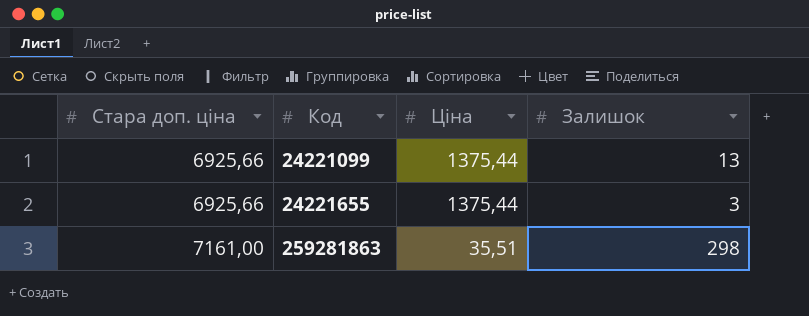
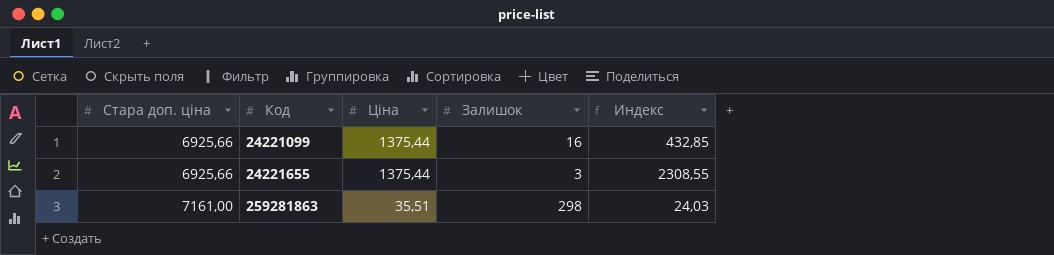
column Индекс | formula: none -> [Стара доп. ціна] / [Залишок]
24221099 | Залишок: 13 -> 16

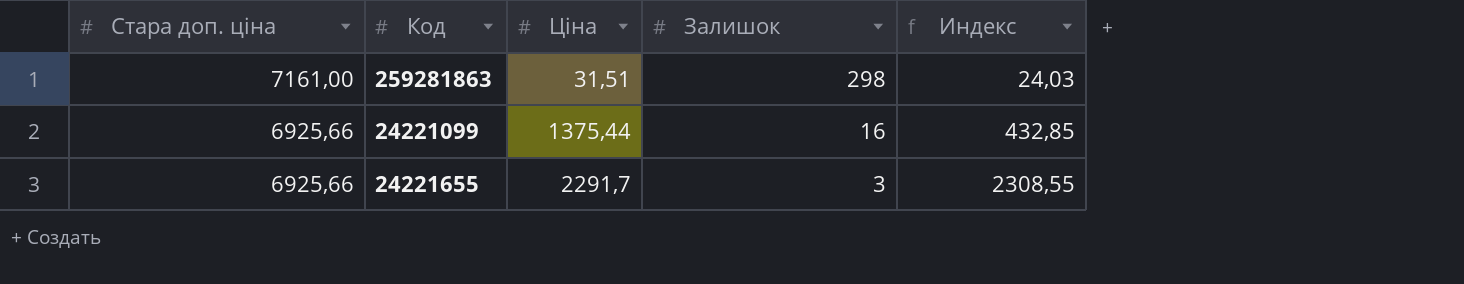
row order: Стара доп. ціна ascending -> Стара доп. ціна descending
259281863 | Ціна: 35,51 -> 31,51
24221655 | Ціна: 1375,44 -> 2291,7

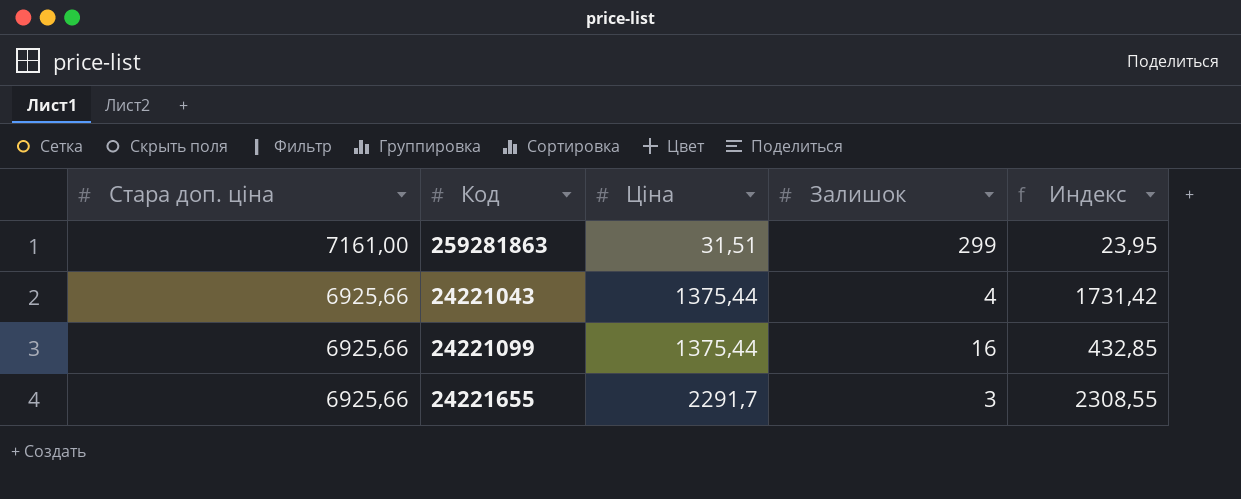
259281863 | Залишок: 298 -> 299
259281863 | Индекс: 24,03 -> 23,95
row 24221043: none -> 6925,66 | 1375,44 | 4 | 1731,42

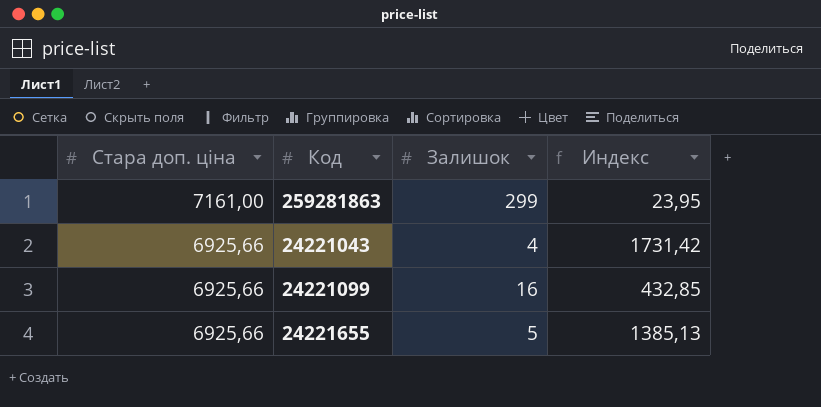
column Ціна | position: 3 -> none
24221655 | Залишок: 3 -> 5
24221655 | Индекс: 2308,55 -> 1385,13

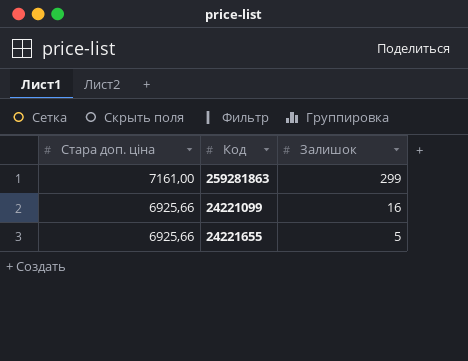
column Индекс | formula: [Стара доп. ціна] / [Залишок] -> none
row 24221043: 6925,66 | 4 | 1731,42 -> none

